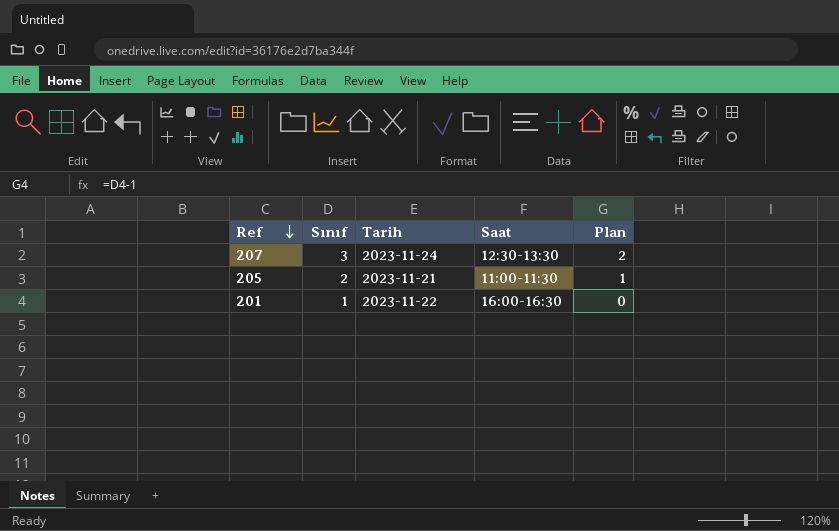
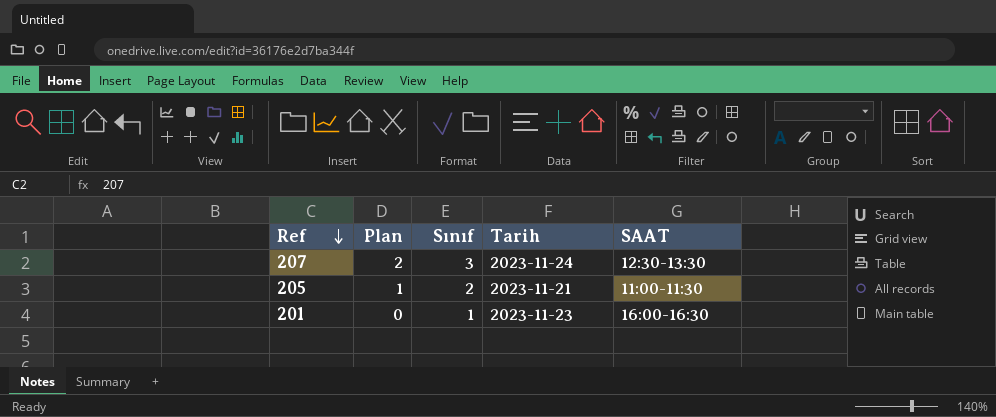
column Plan | position: 5 -> 2
column name: Saat -> SAAT
201 | Tarih: 2023-11-22 -> 2023-11-23

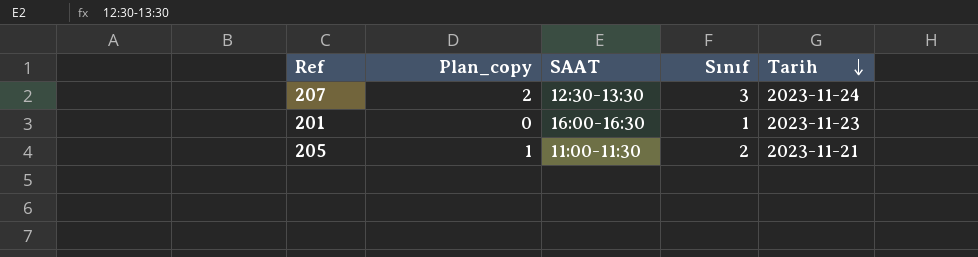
row order: Ref descending -> Tarih descending
column name: Plan -> Plan_copy
column SAAT | position: 5 -> 3

